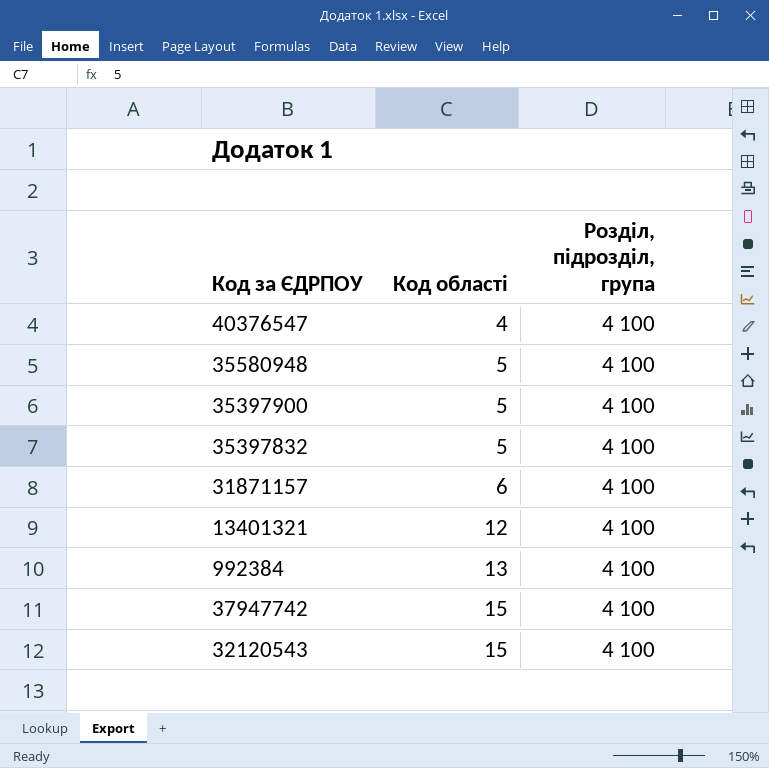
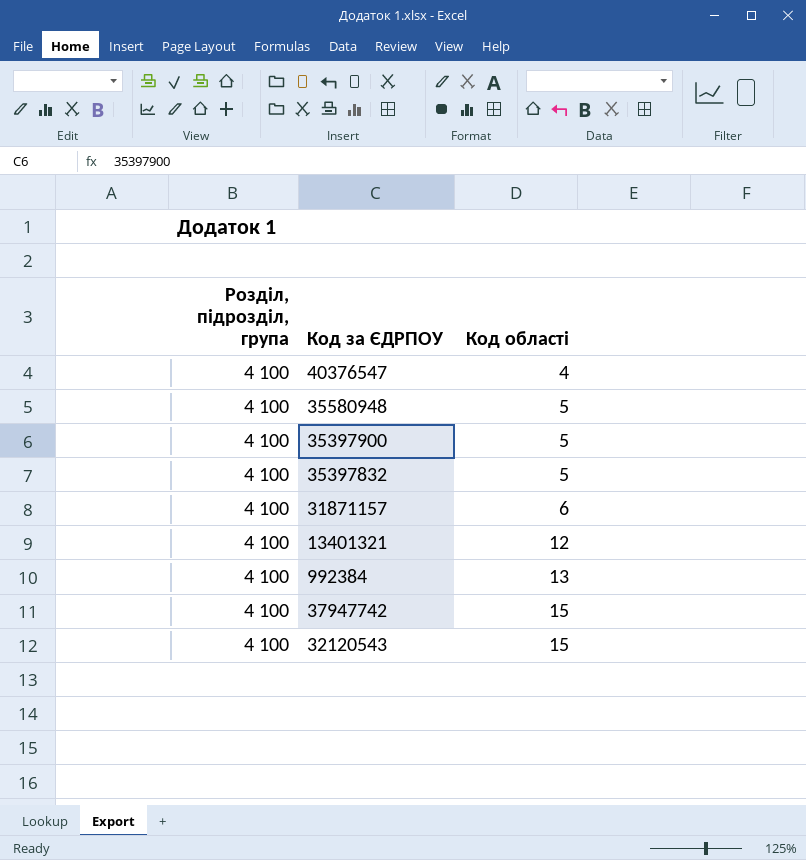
column Розділ, підрозділ, група | position: 3 -> 1

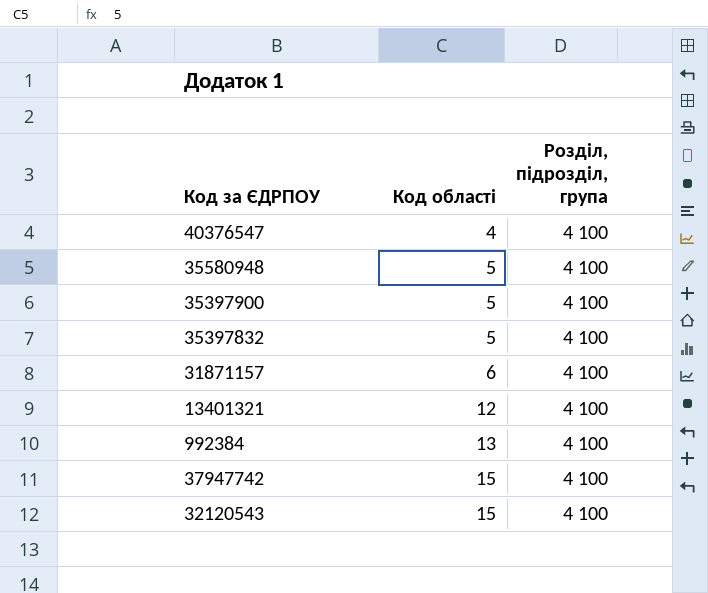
column Розділ, підрозділ, група | position: 1 -> 3

